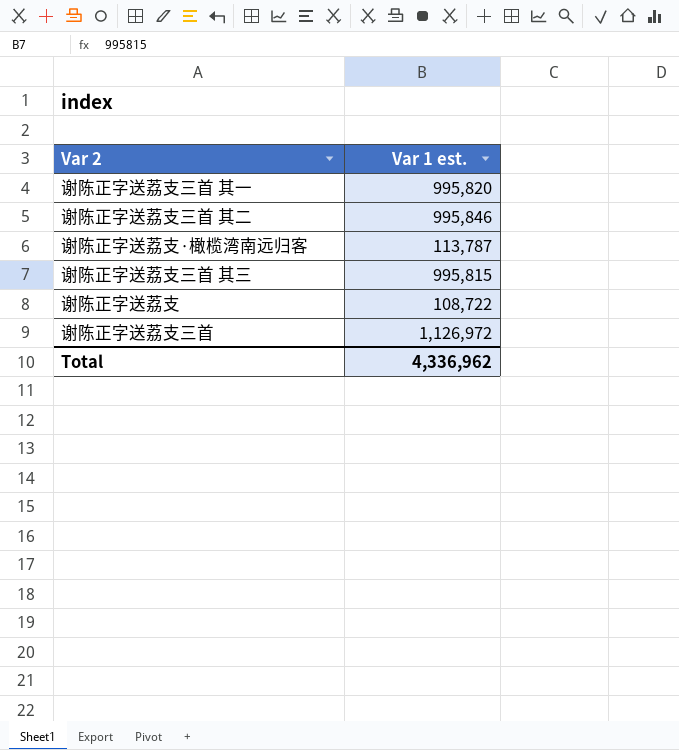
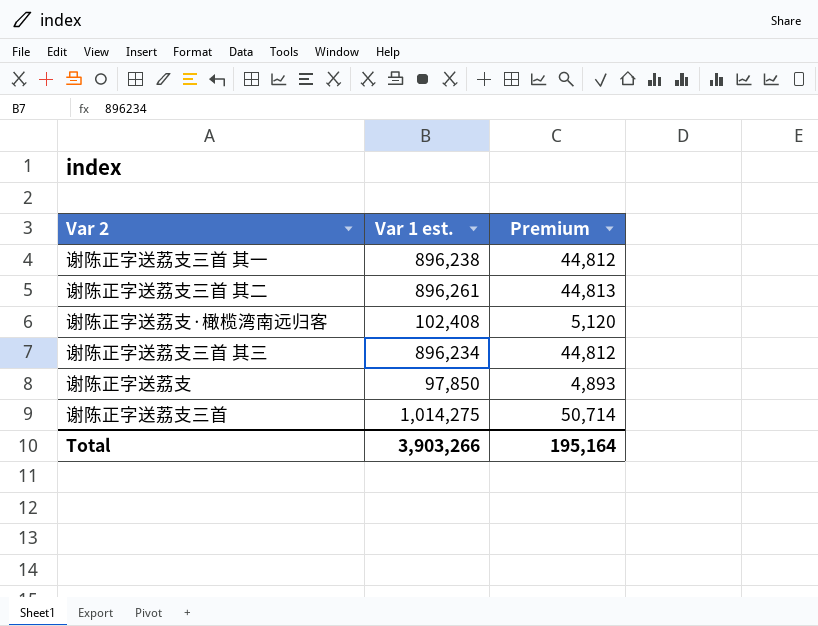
column Premium | formula: none -> [Var 1 est.] * 0.05
谢陈正字送荔支三首 其一 | Var 1 est.: 995,820 -> 896,238
谢陈正字送荔支三首 其二 | Var 1 est.: 995,846 -> 896,261
谢陈正字送荔支·橄榄湾南远归客 | Var 1 est.: 113,787 -> 102,408
谢陈正字送荔支三首 其三 | Var 1 est.: 995,815 -> 896,234
谢陈正字送荔支 | Var 1 est.: 108,722 -> 97,850
谢陈正字送荔支三首 | Var 1 est.: 1,126,972 -> 1,014,275
Total | Var 1 est.: 4,336,962 -> 3,903,266

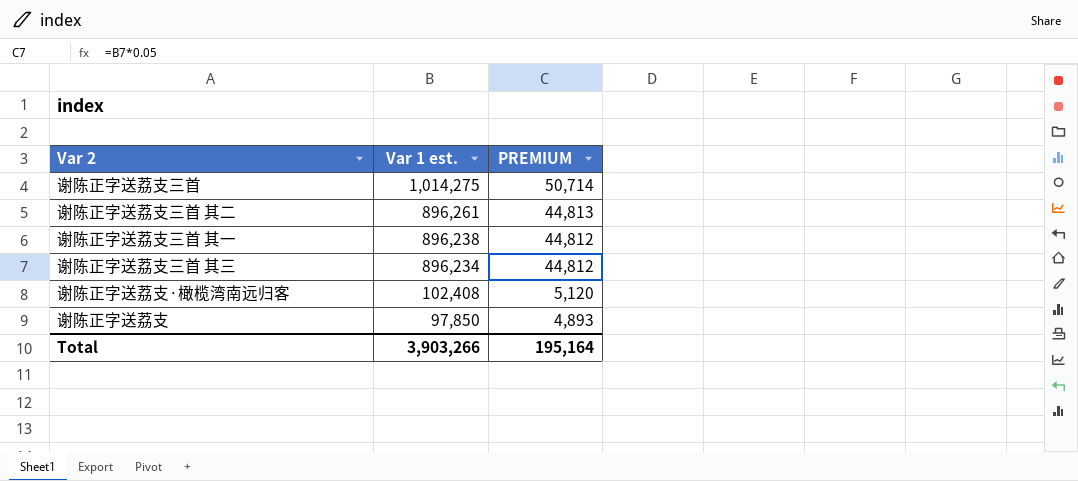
row order: none -> Var 1 est. descending
column name: Premium -> PREMIUM

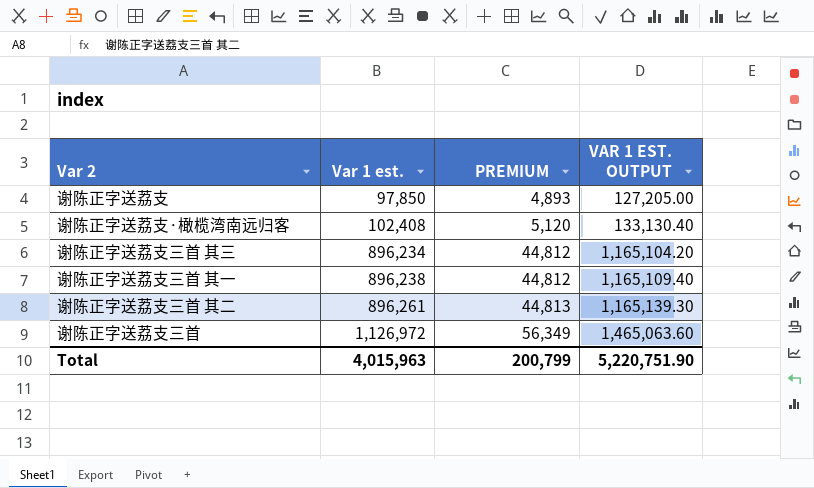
row order: Var 1 est. descending -> Var 1 est. ascending
column VAR 1 EST. OUTPUT | formula: none -> [Var 1 est.] * 1.3
谢陈正字送荔支三首 | Var 1 est.: 1,014,275 -> 1,126,972
谢陈正字送荔支三首 | PREMIUM: 50,714 -> 56,349
Total | Var 1 est.: 3,903,266 -> 4,015,963
Total | PREMIUM: 195,164 -> 200,799

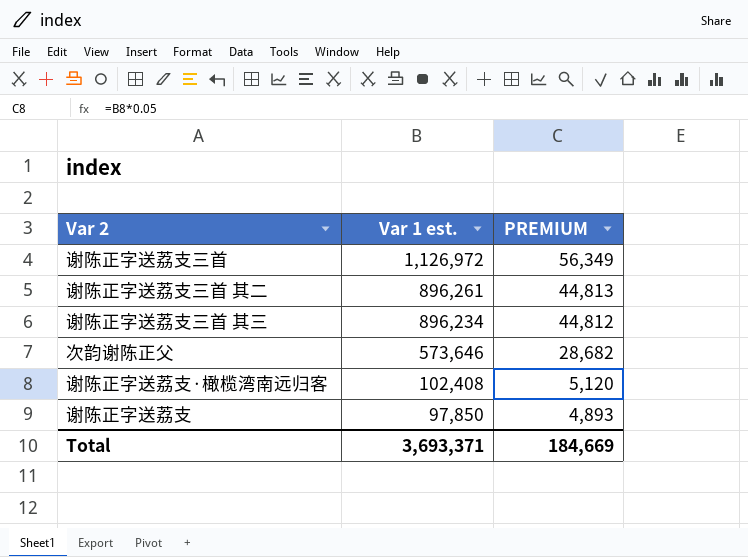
row order: Var 1 est. ascending -> Var 1 est. descending
column VAR 1 EST. OUTPUT | formula: [Var 1 est.] * 1.3 -> none
row 谢陈正字送荔支三首 其一: 896,238 | 44,812 | 1,165,109.40 -> none
row 次韵谢陈正父: none -> 573,646 | 28,682
Total | Var 1 est.: 4,015,963 -> 3,693,371
Total | PREMIUM: 200,799 -> 184,669

